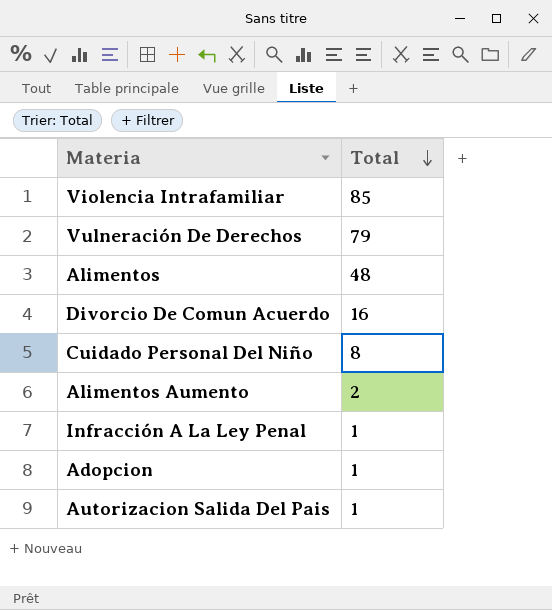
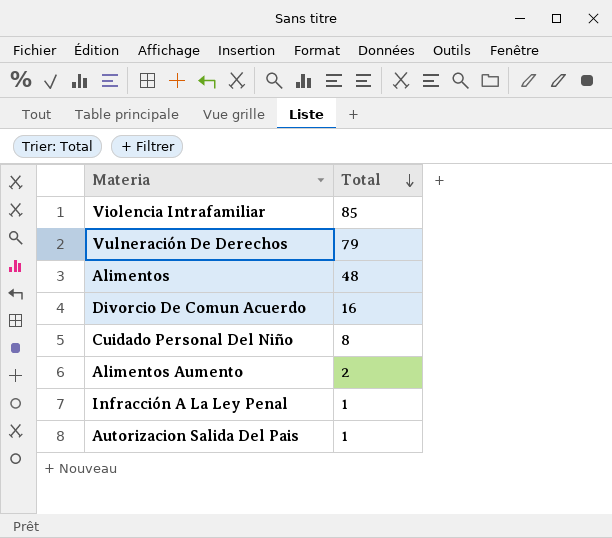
row Adopcion: 1 -> none

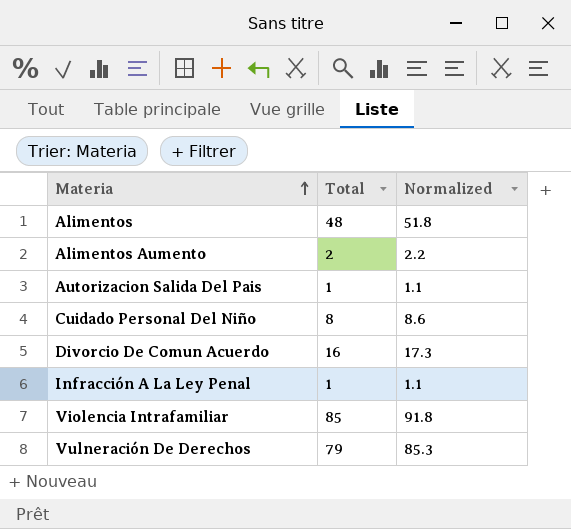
row order: Total descending -> Materia ascending
column Normalized | formula: none -> [Total] * 1.08

